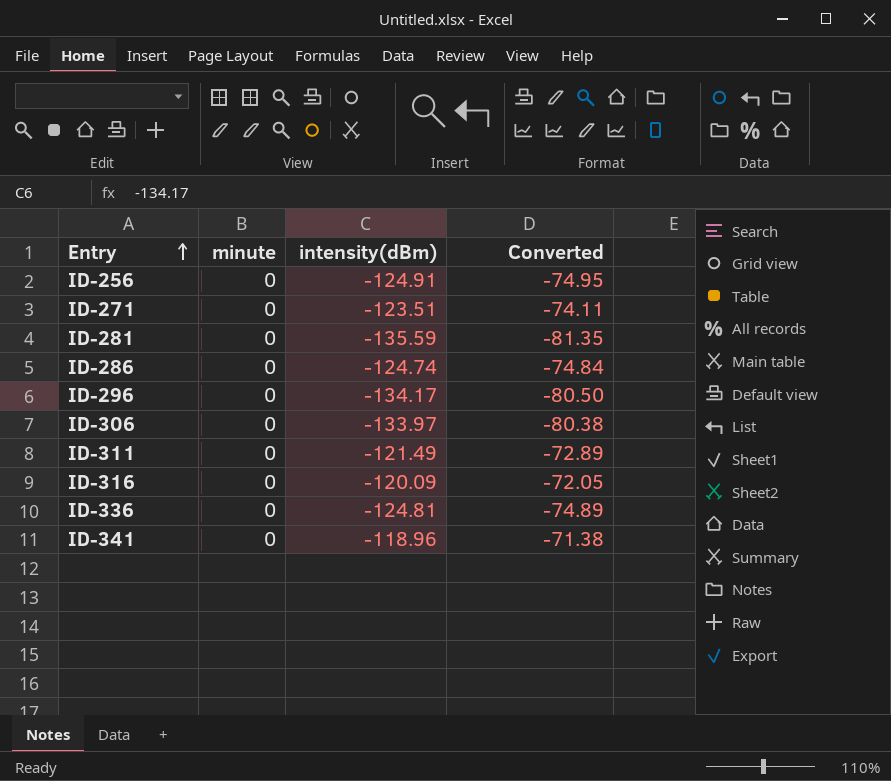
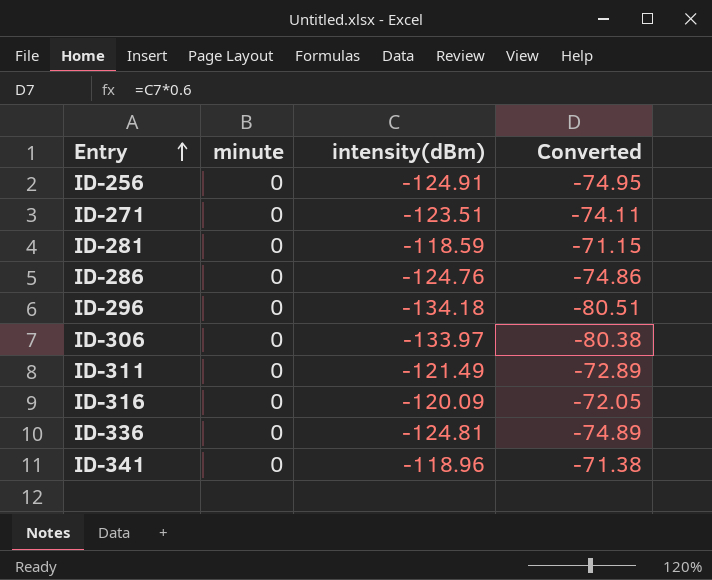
ID-281 | intensity(dBm): -135.59 -> -118.59
ID-281 | Converted: -81.35 -> -71.15
ID-286 | intensity(dBm): -124.74 -> -124.76
ID-286 | Converted: -74.84 -> -74.86
ID-296 | intensity(dBm): -134.17 -> -134.18
ID-296 | Converted: -80.50 -> -80.51

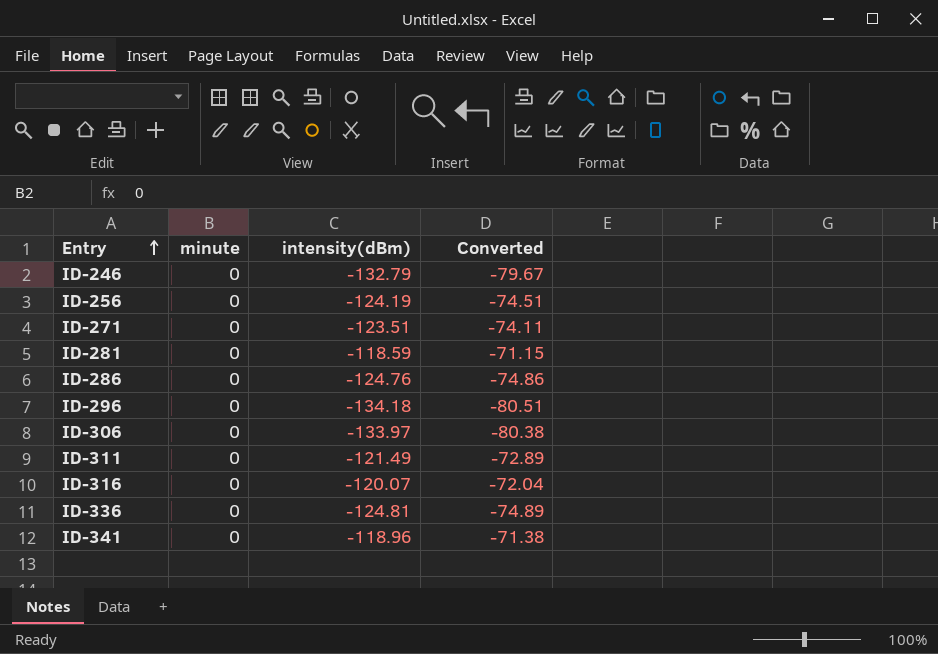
row ID-246: none -> 0 | -132.79 | -79.67
ID-256 | intensity(dBm): -124.91 -> -124.19
ID-256 | Converted: -74.95 -> -74.51
ID-316 | intensity(dBm): -120.09 -> -120.07
ID-316 | Converted: -72.05 -> -72.04

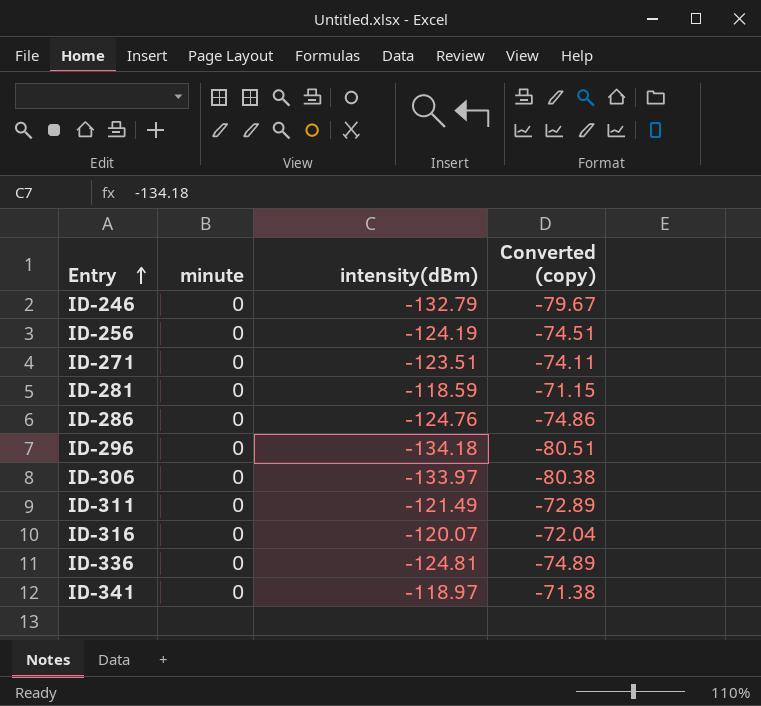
column name: Converted -> Converted (copy)
ID-341 | intensity(dBm): -118.96 -> -118.97

